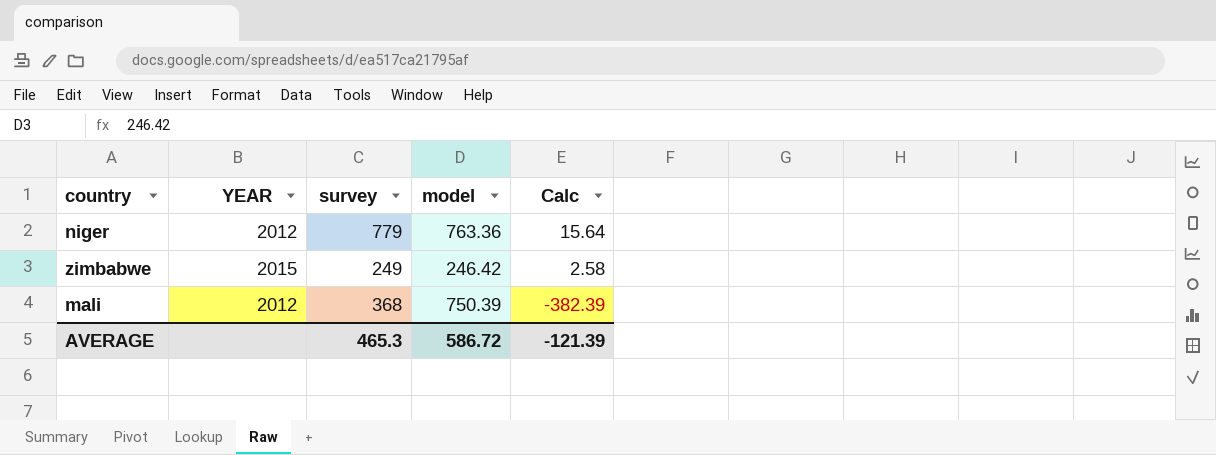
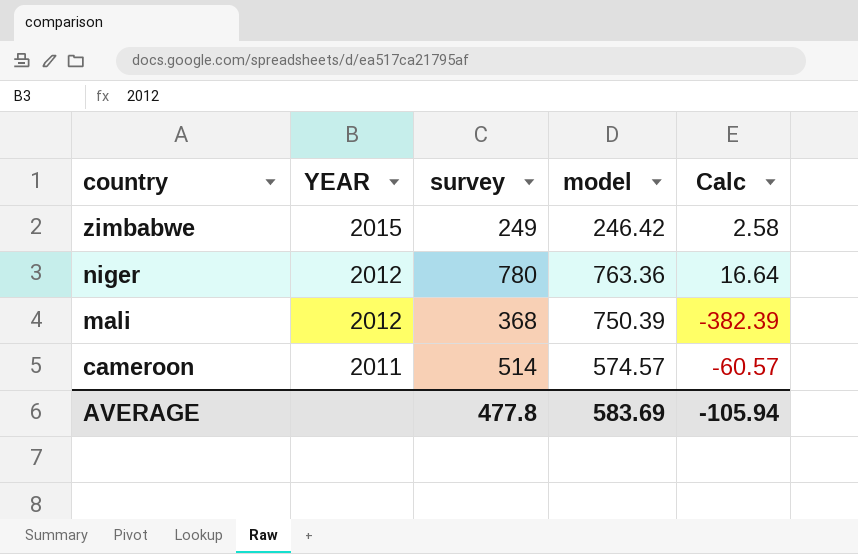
row order: Calc descending -> country descending
niger | survey: 779 -> 780
niger | Calc: 15.64 -> 16.64
row cameroon: none -> 2011 | 514 | 574.57 | -60.57
AVERAGE | survey: 465.3 -> 477.8
AVERAGE | model: 586.72 -> 583.69
AVERAGE | Calc: -121.39 -> -105.94

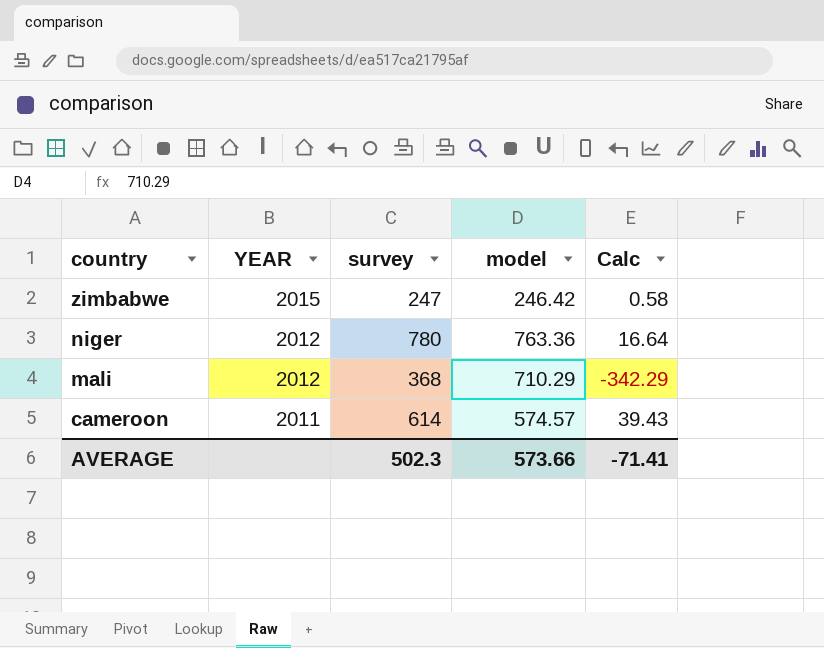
zimbabwe | survey: 249 -> 247
zimbabwe | Calc: 2.58 -> 0.58
mali | model: 750.39 -> 710.29
mali | Calc: -382.39 -> -342.29
cameroon | survey: 514 -> 614
cameroon | Calc: -60.57 -> 39.43
AVERAGE | survey: 477.8 -> 502.3
AVERAGE | model: 583.69 -> 573.66
AVERAGE | Calc: -105.94 -> -71.41

